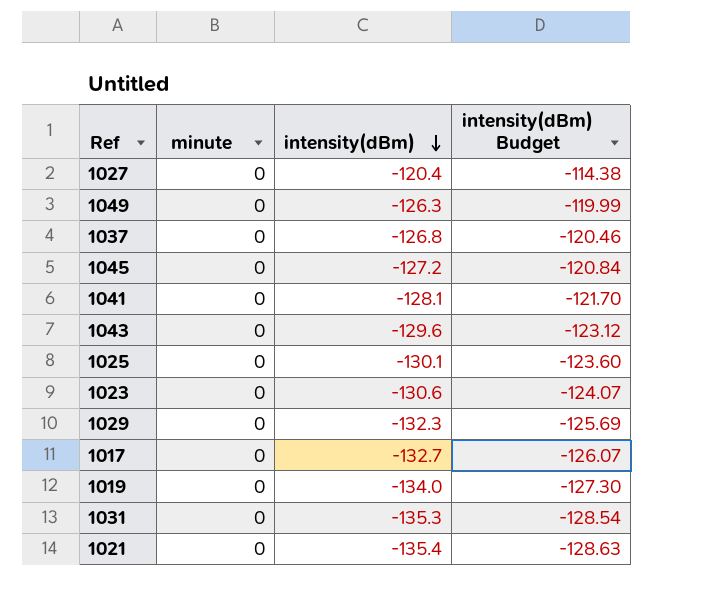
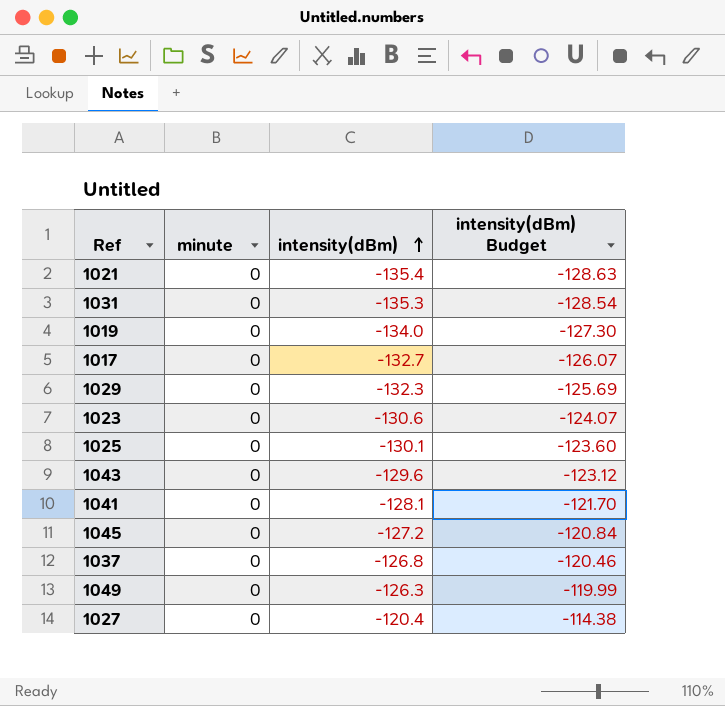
row order: intensity(dBm) descending -> intensity(dBm) ascending

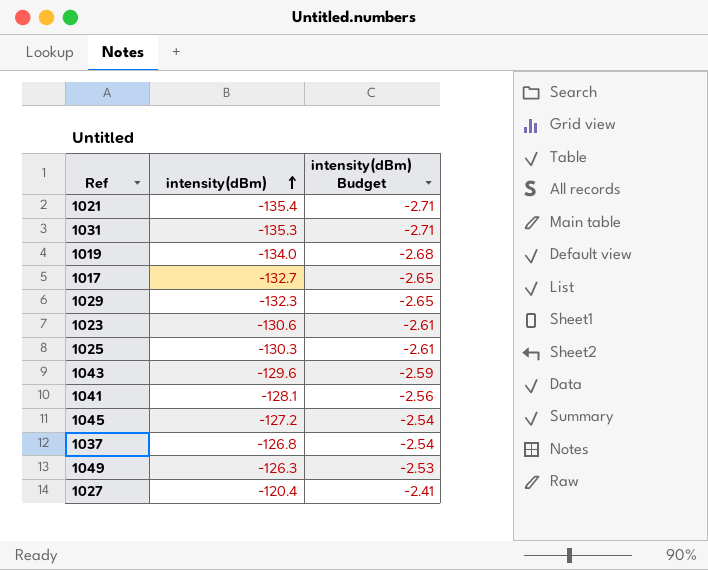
column minute | position: 2 -> none
column intensity(dBm) Budget | formula: [intensity(dBm)] * 0.95 -> [intensity(dBm)] * 0.02
1025 | intensity(dBm): -130.1 -> -130.3

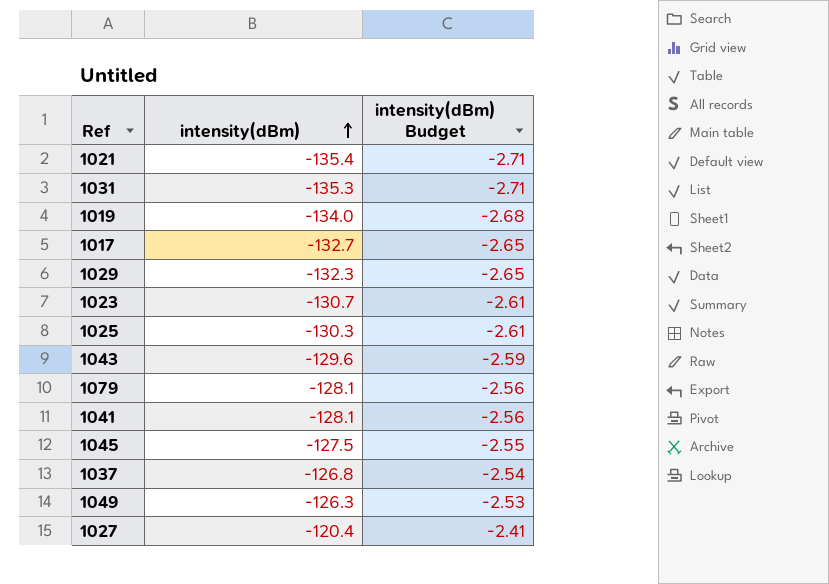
1023 | intensity(dBm): -130.6 -> -130.7
row 1079: none -> -128.1 | -2.56
1045 | intensity(dBm): -127.2 -> -127.5
1045 | intensity(dBm) Budget: -2.54 -> -2.55

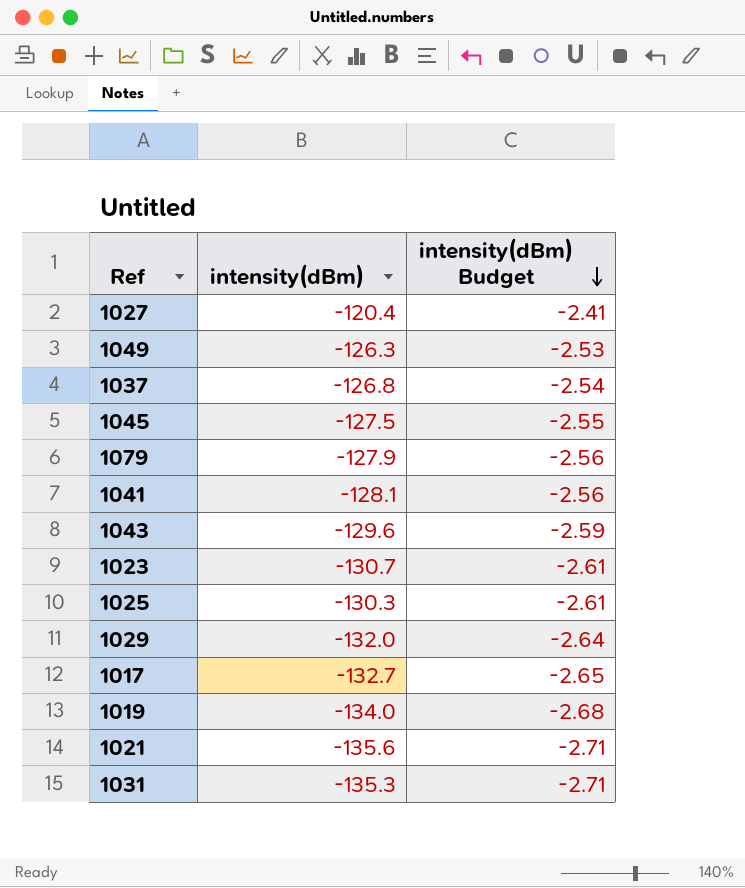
row order: intensity(dBm) ascending -> intensity(dBm) Budget descending
1079 | intensity(dBm): -128.1 -> -127.9
1029 | intensity(dBm): -132.3 -> -132.0
1029 | intensity(dBm) Budget: -2.65 -> -2.64
1021 | intensity(dBm): -135.4 -> -135.6

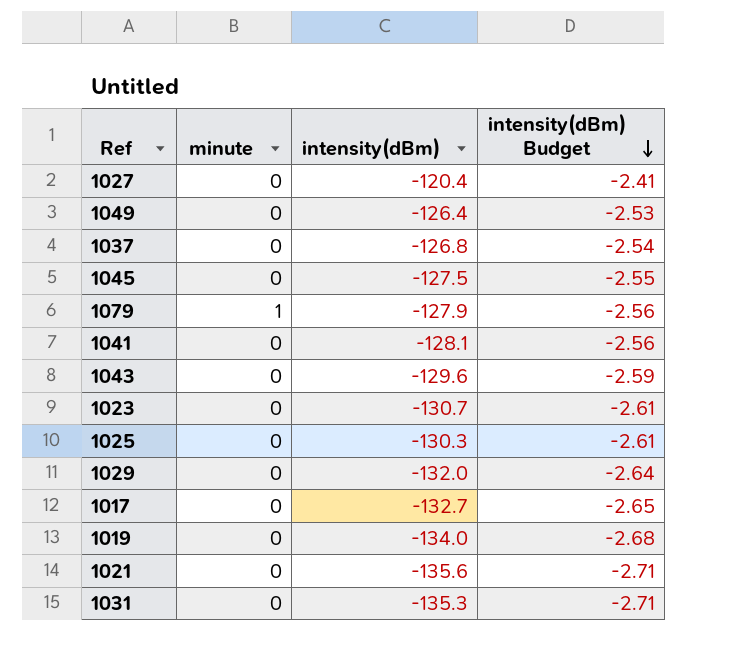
column minute | position: none -> 2
1049 | intensity(dBm): -126.3 -> -126.4

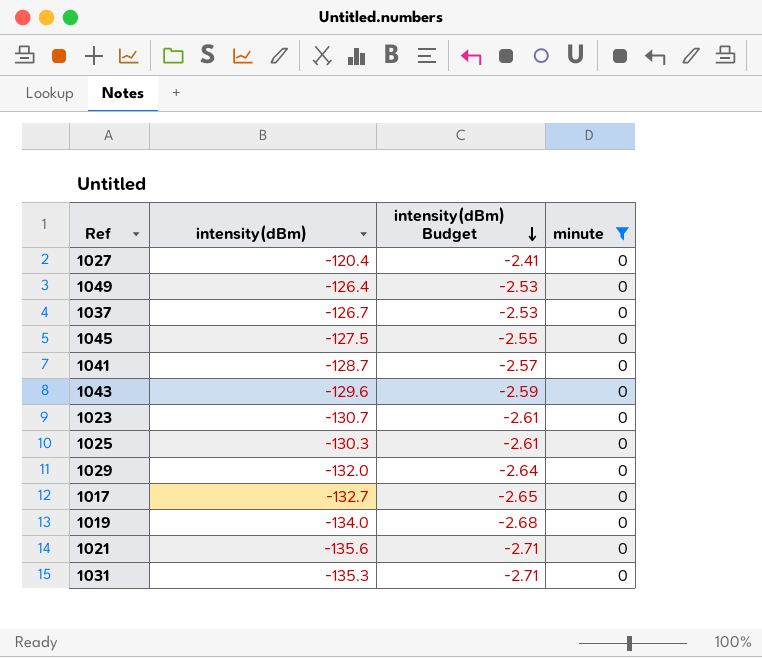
filter: none -> minute = 0
column minute | position: 2 -> 4
1037 | intensity(dBm): -126.8 -> -126.7
1037 | intensity(dBm) Budget: -2.54 -> -2.53
1041 | intensity(dBm): -128.1 -> -128.7
1041 | intensity(dBm) Budget: -2.56 -> -2.57

